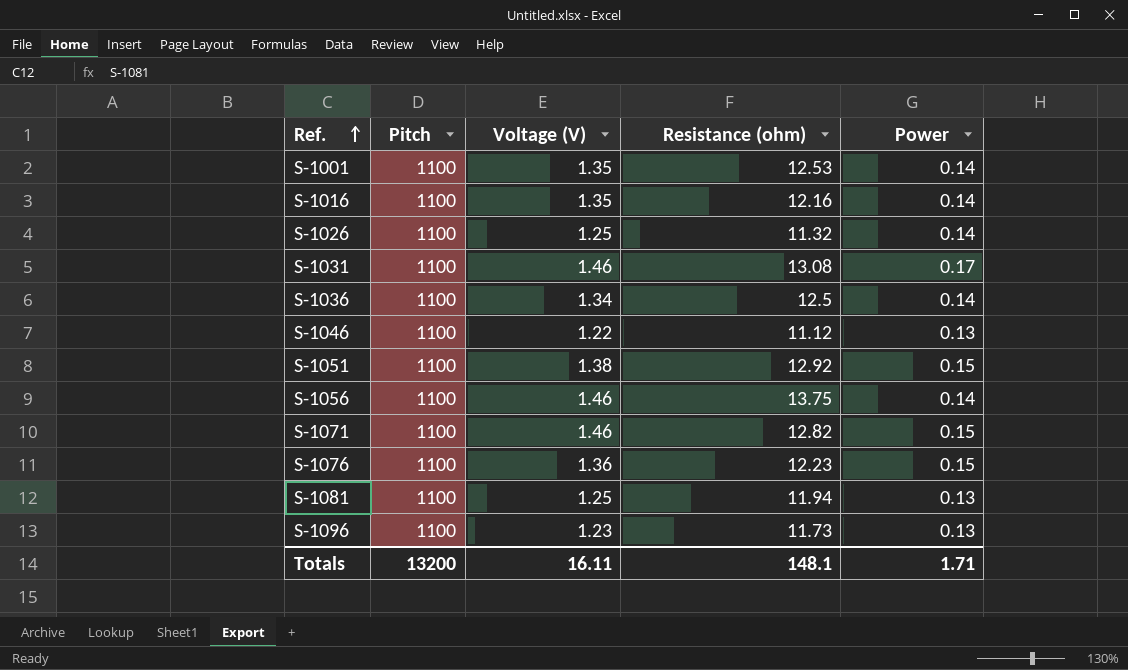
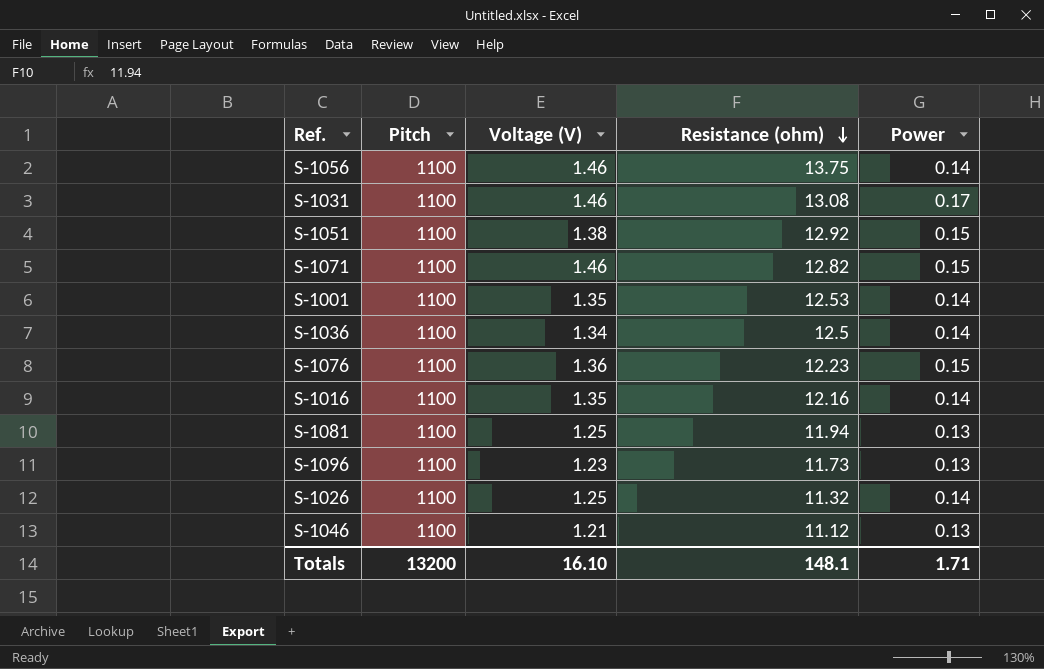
row order: Ref. ascending -> Resistance (ohm) descending
S-1046 | Voltage (V): 1.22 -> 1.21
Totals | Voltage (V): 16.11 -> 16.10

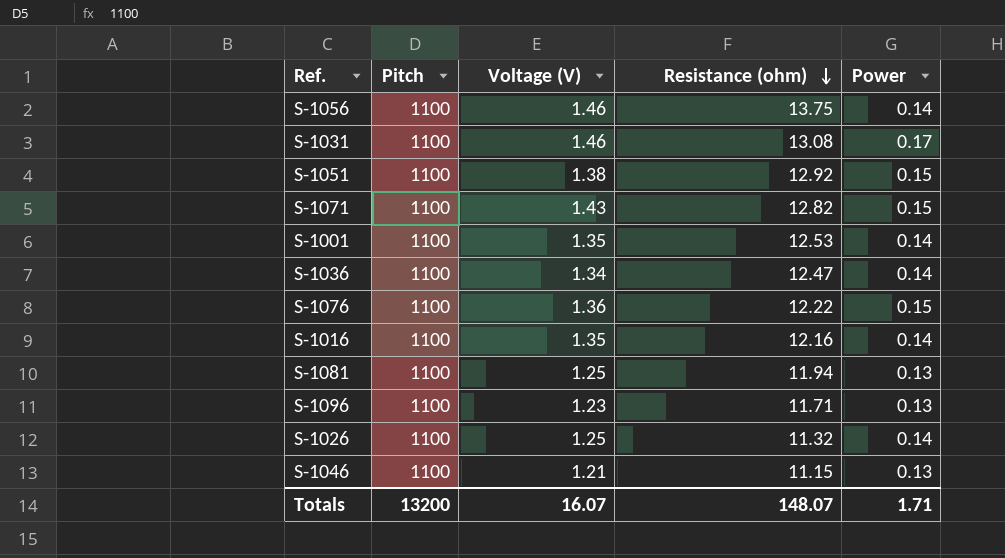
S-1071 | Voltage (V): 1.46 -> 1.43
S-1036 | Resistance (ohm): 12.5 -> 12.47
S-1076 | Resistance (ohm): 12.23 -> 12.22
S-1096 | Resistance (ohm): 11.73 -> 11.71
S-1046 | Resistance (ohm): 11.12 -> 11.15
Totals | Voltage (V): 16.10 -> 16.07
Totals | Resistance (ohm): 148.1 -> 148.07

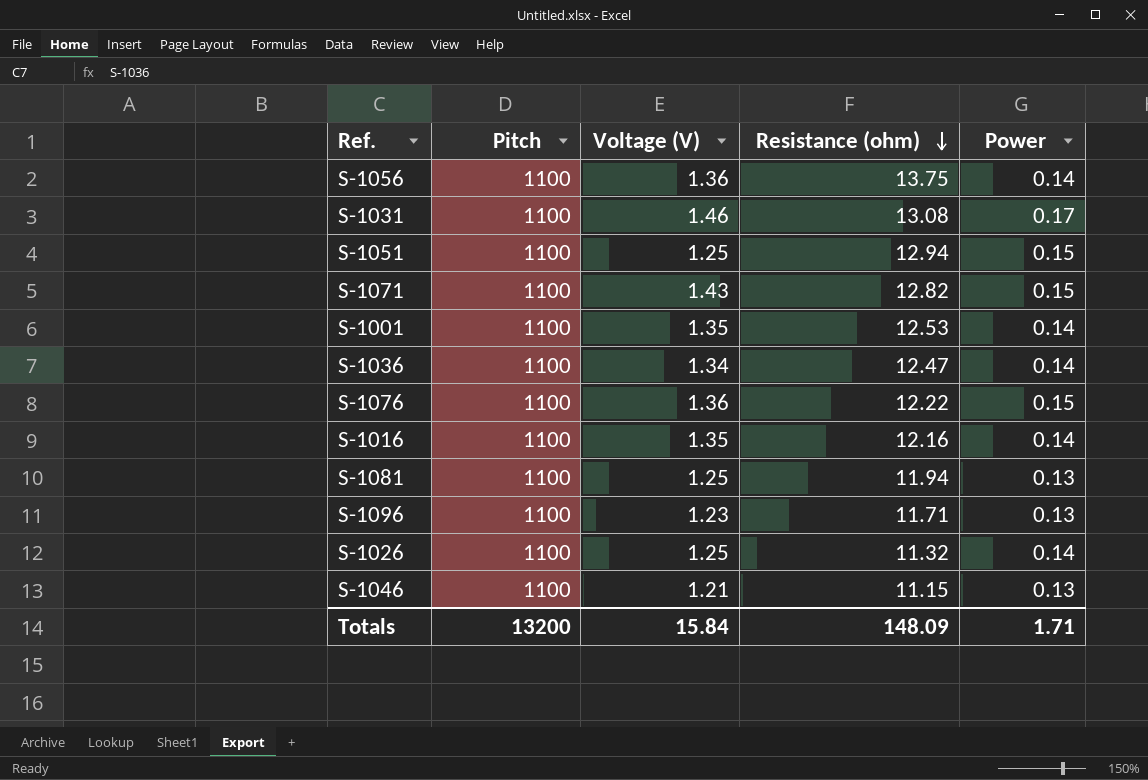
S-1056 | Voltage (V): 1.46 -> 1.36
S-1051 | Voltage (V): 1.38 -> 1.25
S-1051 | Resistance (ohm): 12.92 -> 12.94
Totals | Voltage (V): 16.07 -> 15.84
Totals | Resistance (ohm): 148.07 -> 148.09

